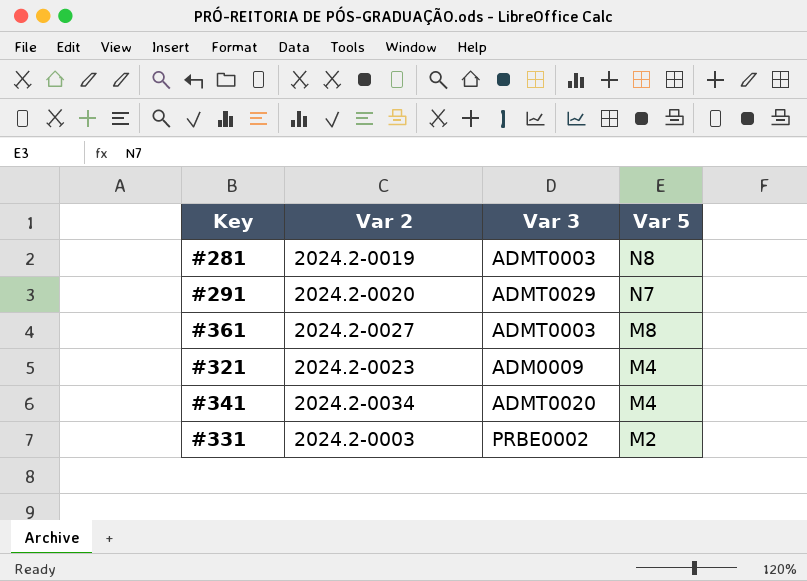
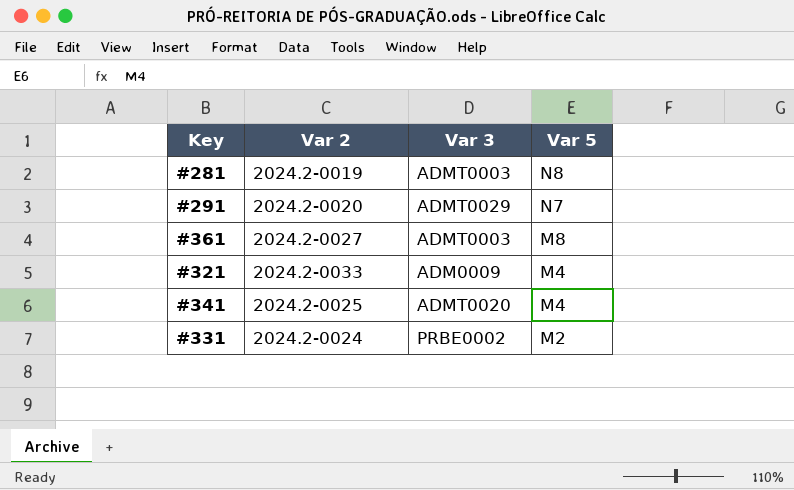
#321 | Var 2: 2024.2-0023 -> 2024.2-0033
#341 | Var 2: 2024.2-0034 -> 2024.2-0025
#331 | Var 2: 2024.2-0003 -> 2024.2-0024

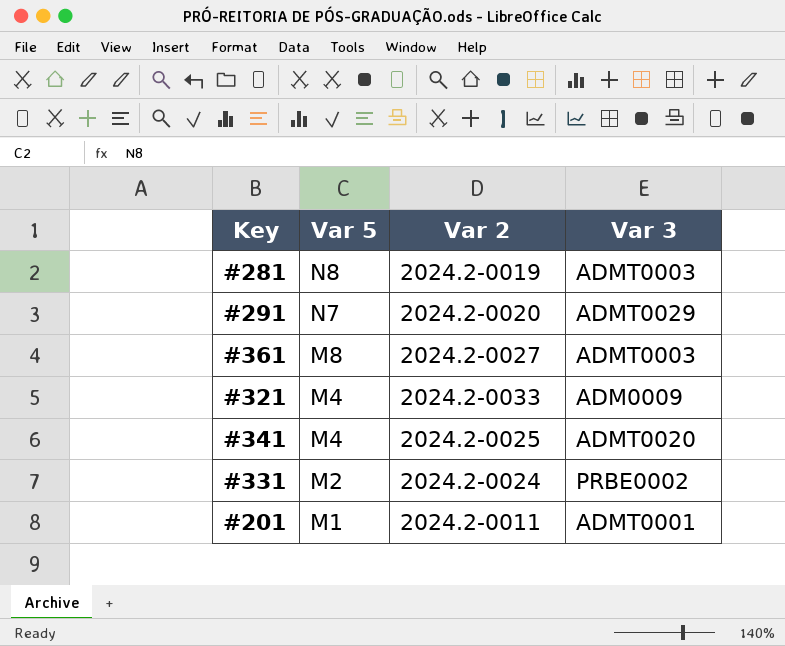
column Var 5 | position: 4 -> 2
row #201: none -> M1 | 2024.2-0011 | ADMT0001

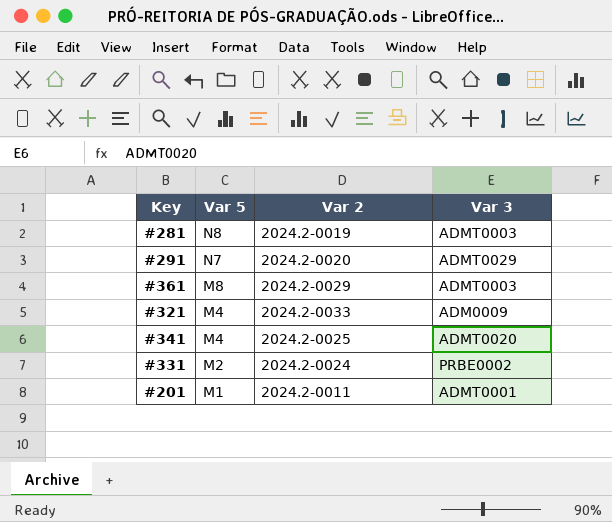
#361 | Var 2: 2024.2-0027 -> 2024.2-0029

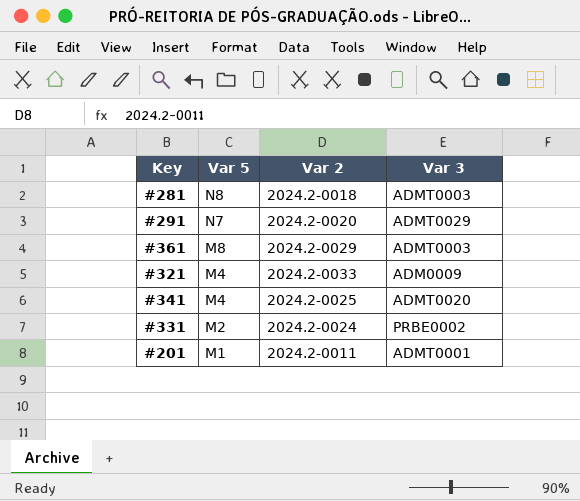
#281 | Var 2: 2024.2-0019 -> 2024.2-0018

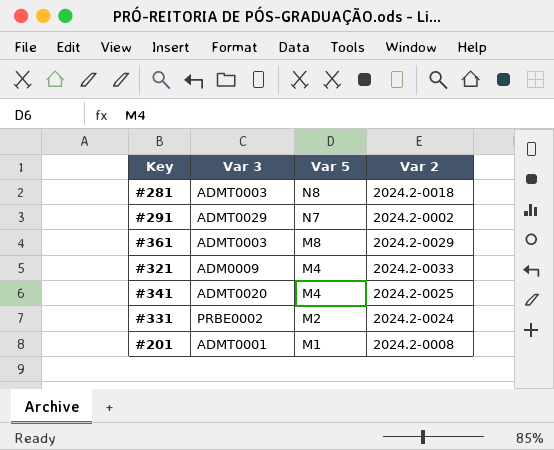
column Var 3 | position: 4 -> 2
#291 | Var 2: 2024.2-0020 -> 2024.2-0002
#201 | Var 2: 2024.2-0011 -> 2024.2-0008

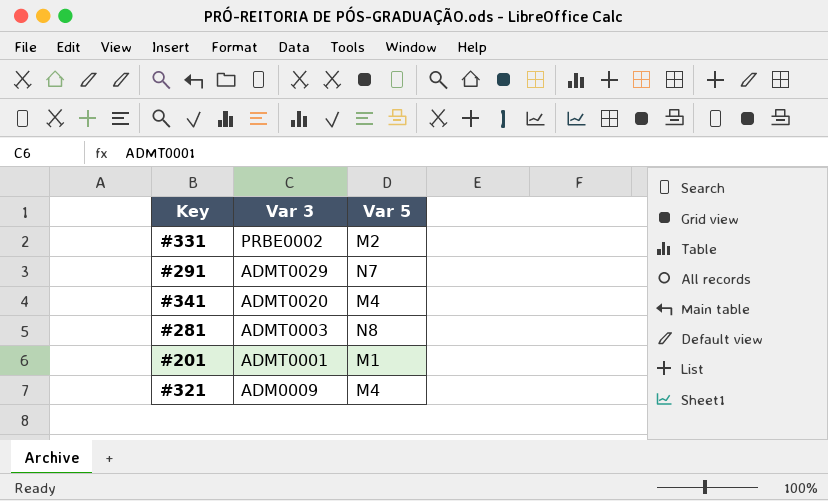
row order: Var 5 descending -> Var 3 descending
column Var 2 | position: 4 -> none
row #361: ADMT0003 | M8 | 2024.2-0029 -> none

